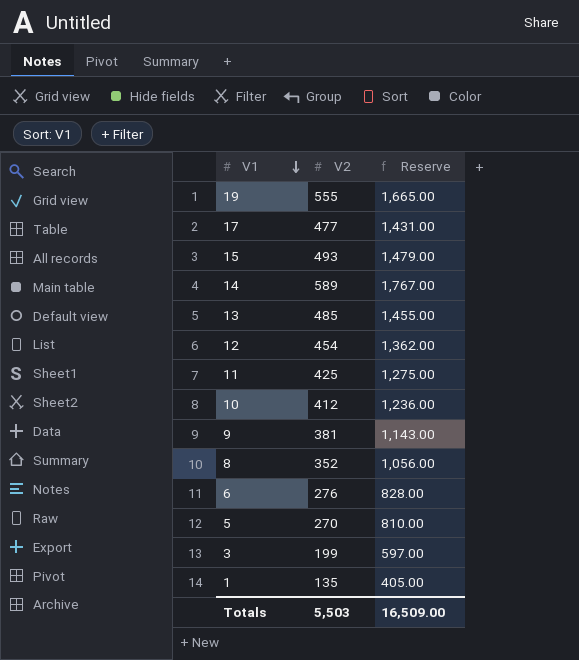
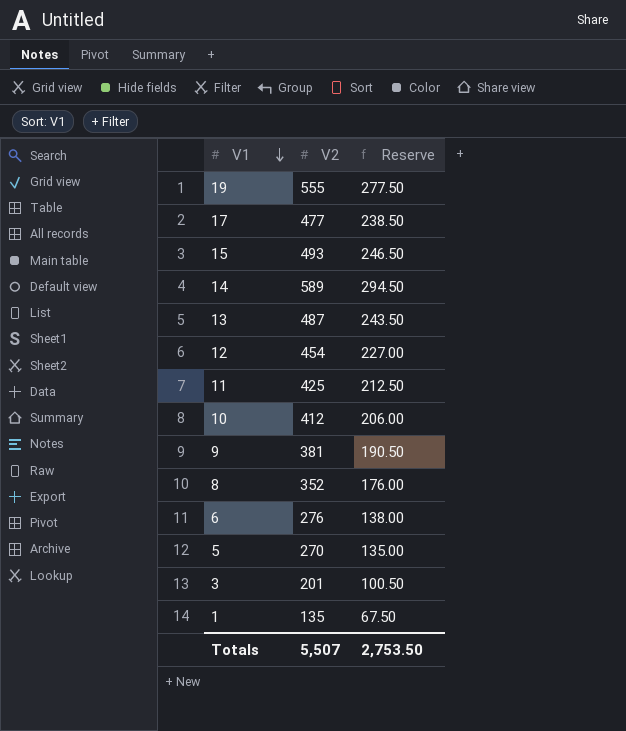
column Reserve | formula: [V2] * 3 -> [V2] * 0.5
13 | V2: 485 -> 487
3 | V2: 199 -> 201
Totals | V2: 5,503 -> 5,507
Totals | Reserve: 16,509.00 -> 2,753.50

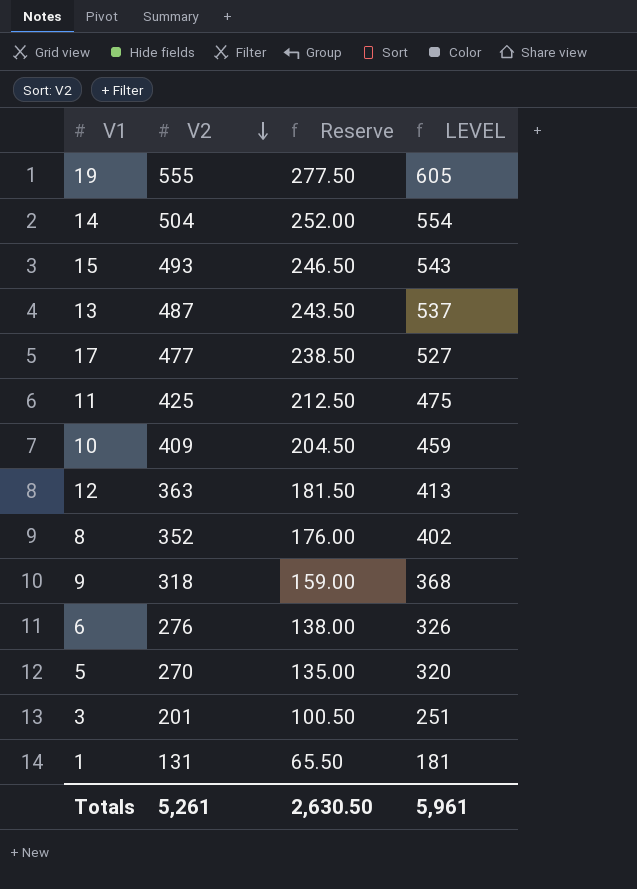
row order: V1 descending -> V2 descending
column LEVEL | formula: none -> [V2] + 50
14 | V2: 589 -> 504
14 | Reserve: 294.50 -> 252.00
10 | V2: 412 -> 409
10 | Reserve: 206.00 -> 204.50
12 | V2: 454 -> 363
12 | Reserve: 227.00 -> 181.50
9 | V2: 381 -> 318
9 | Reserve: 190.50 -> 159.00
1 | V2: 135 -> 131
1 | Reserve: 67.50 -> 65.50
Totals | V2: 5,507 -> 5,261
Totals | Reserve: 2,753.50 -> 2,630.50

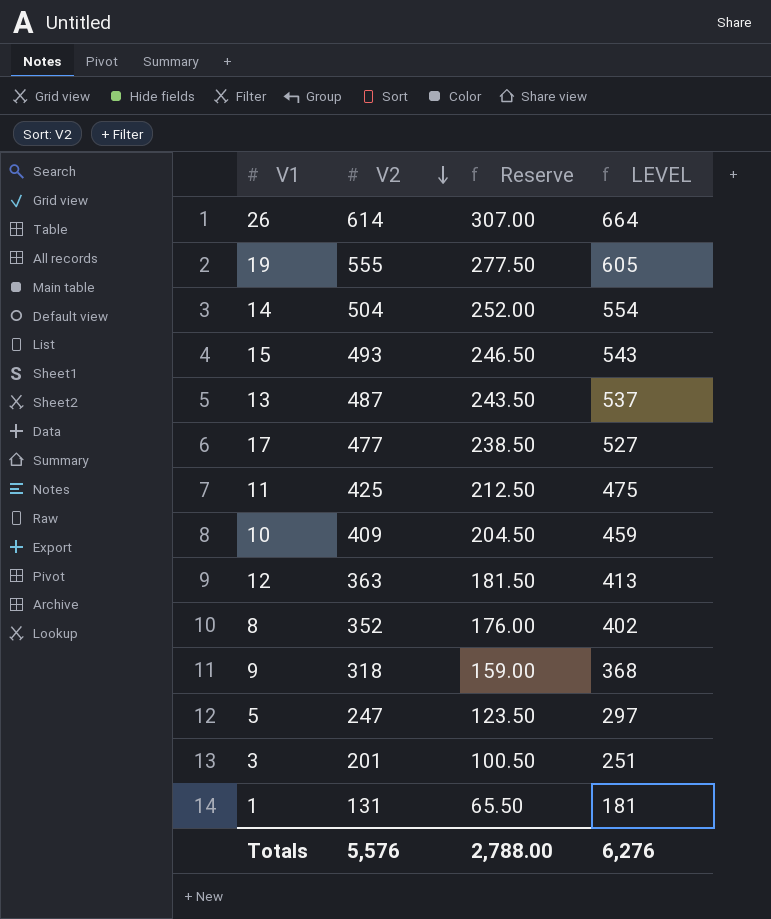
row 6: 276 | 138.00 | 326 -> none
row 26: none -> 614 | 307.00 | 664
5 | V2: 270 -> 247
5 | Reserve: 135.00 -> 123.50
5 | LEVEL: 320 -> 297
Totals | V2: 5,261 -> 5,576
Totals | Reserve: 2,630.50 -> 2,788.00
Totals | LEVEL: 5,961 -> 6,276

